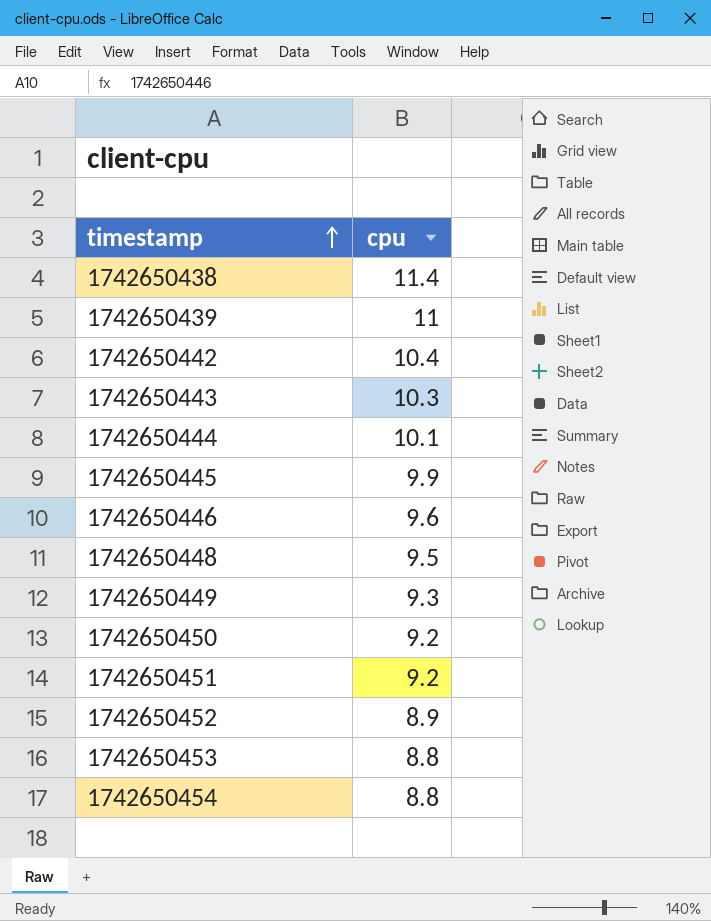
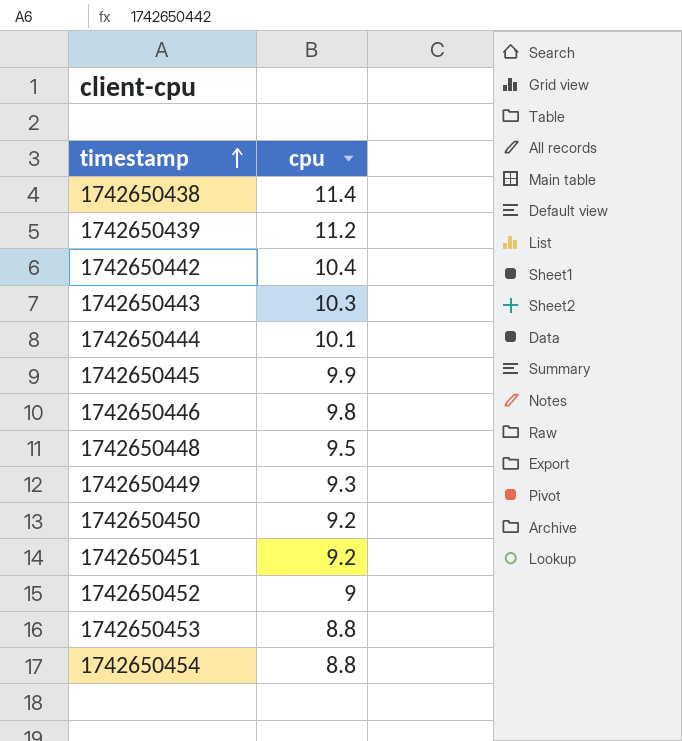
1742650439 | cpu: 11 -> 11.2
1742650446 | cpu: 9.6 -> 9.8
1742650452 | cpu: 8.9 -> 9

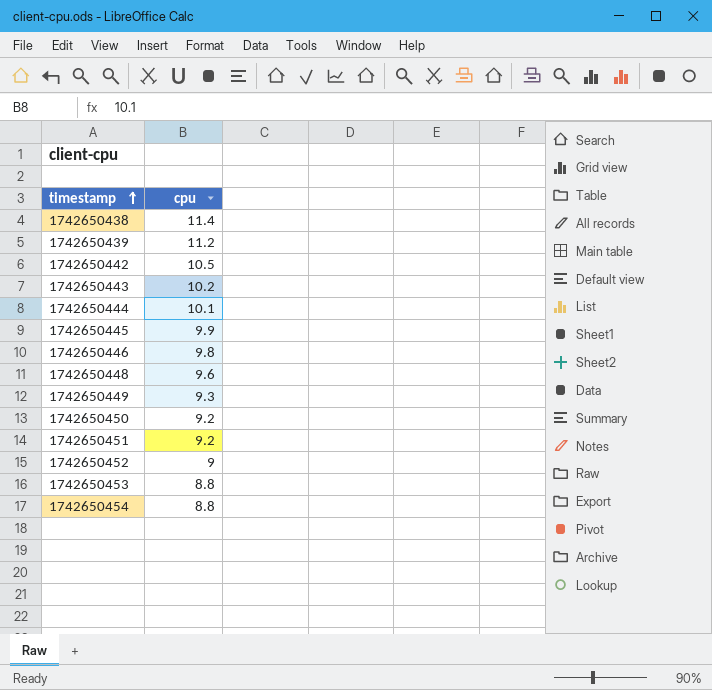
1742650442 | cpu: 10.4 -> 10.5
1742650443 | cpu: 10.3 -> 10.2
1742650448 | cpu: 9.5 -> 9.6

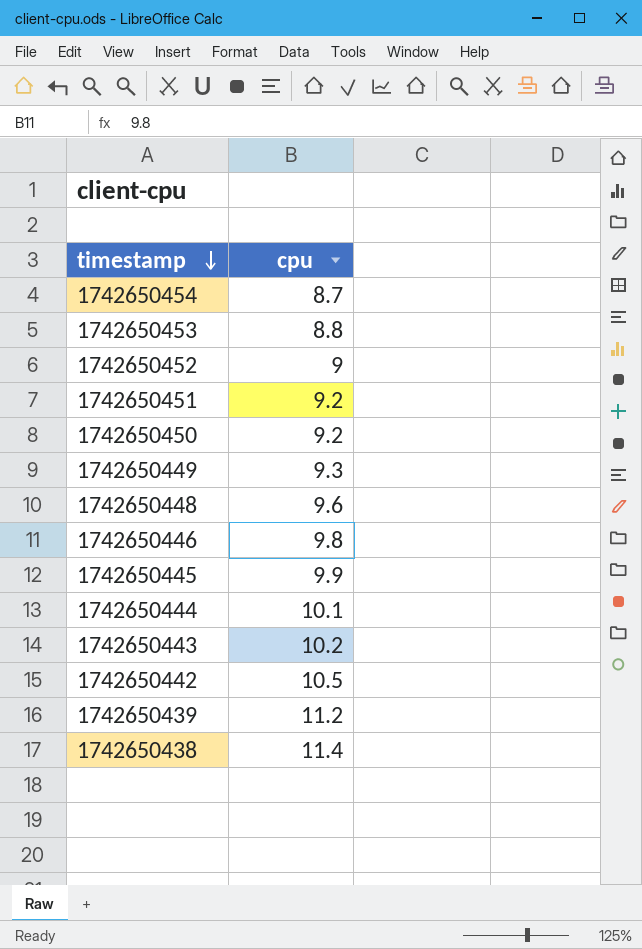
row order: timestamp ascending -> timestamp descending
1742650454 | cpu: 8.8 -> 8.7

